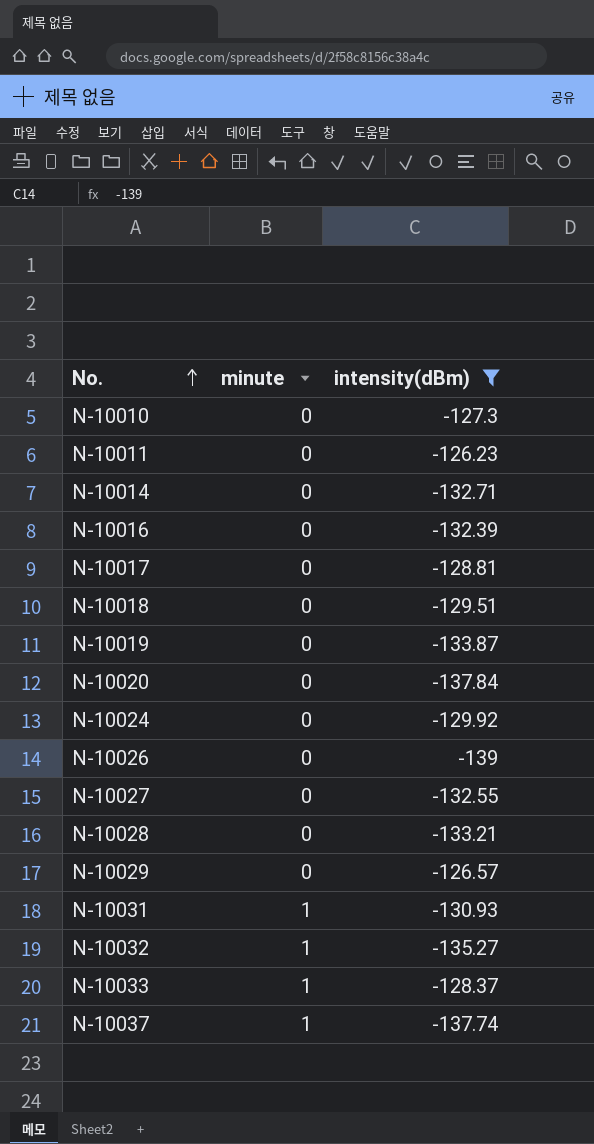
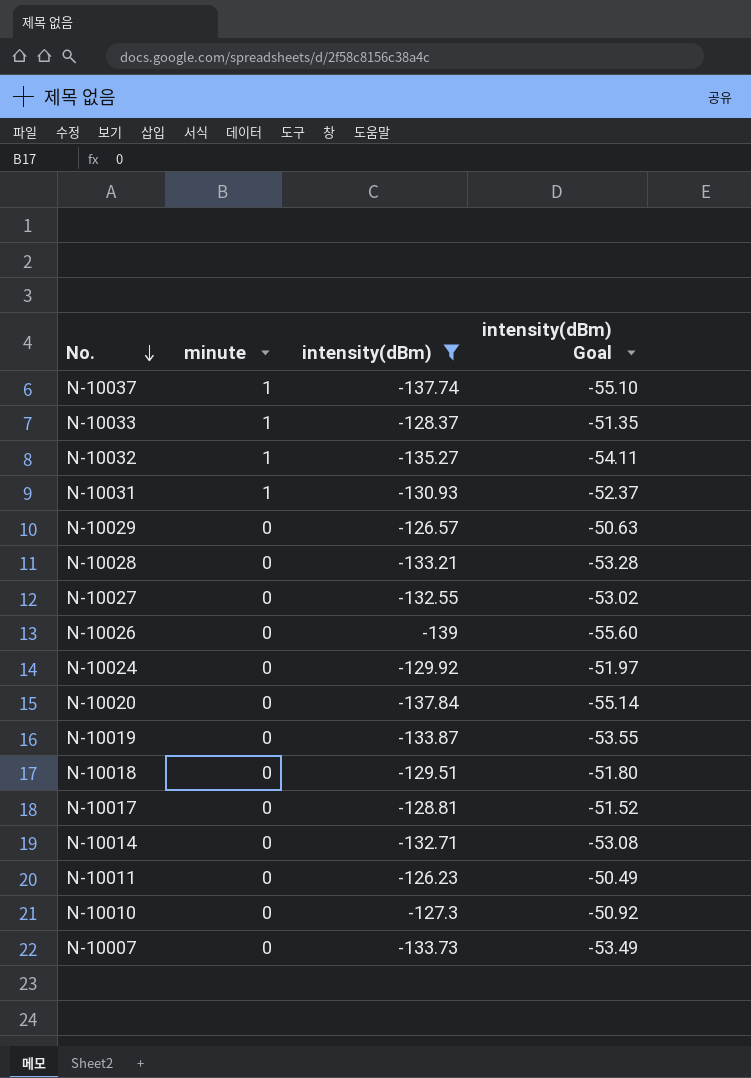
row order: No. ascending -> No. descending
column intensity(dBm) Goal | formula: none -> [intensity(dBm)] * 0.4
row N-10016: 0 | -132.39 -> none
row N-10007: none -> 0 | -133.73 | -53.49

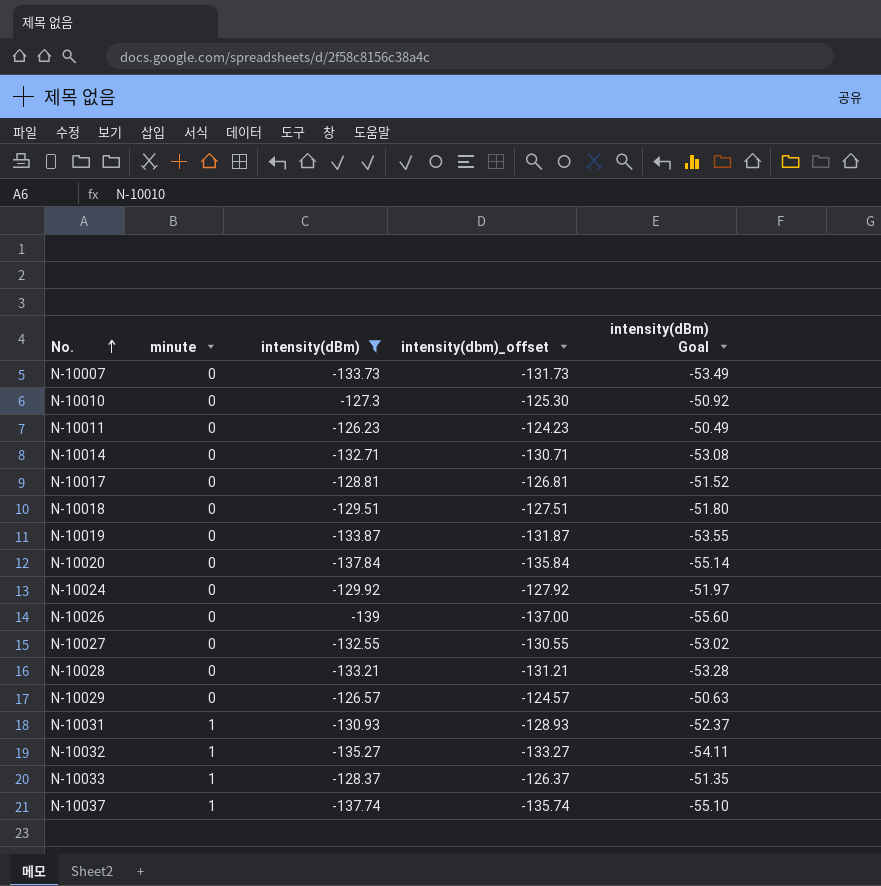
row order: No. descending -> No. ascending
column intensity(dbm)_offset | formula: none -> [intensity(dBm)] + 2

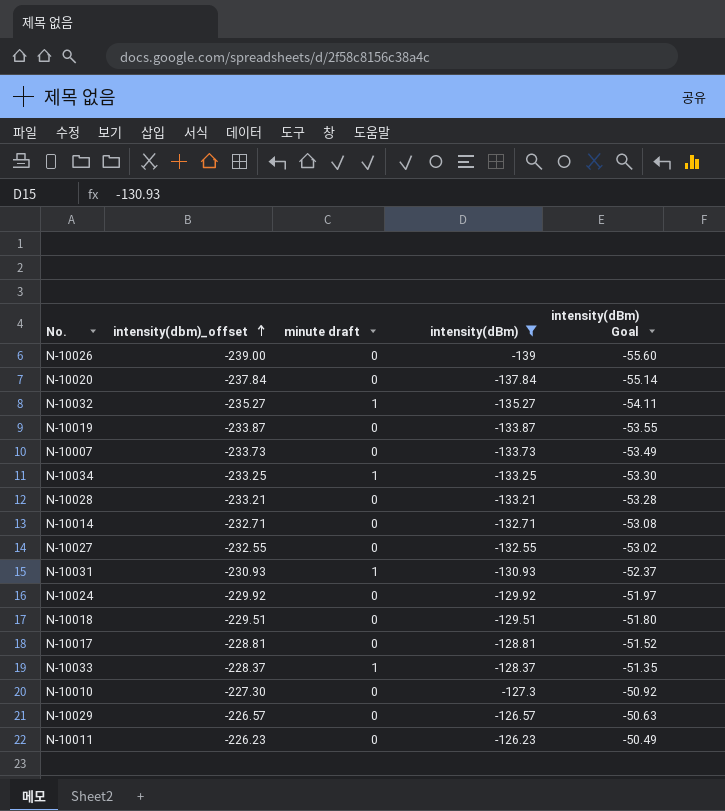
row order: No. ascending -> intensity(dbm)_offset ascending
column intensity(dbm)_offset | formula: [intensity(dBm)] + 2 -> [intensity(dBm)] - 100
column intensity(dbm)_offset | position: 4 -> 2
column name: minute -> minute draft
row N-10037: 1 | -137.74 | -135.74 | -55.10 -> none
row N-10034: none -> -233.25 | 1 | -133.25 | -53.30

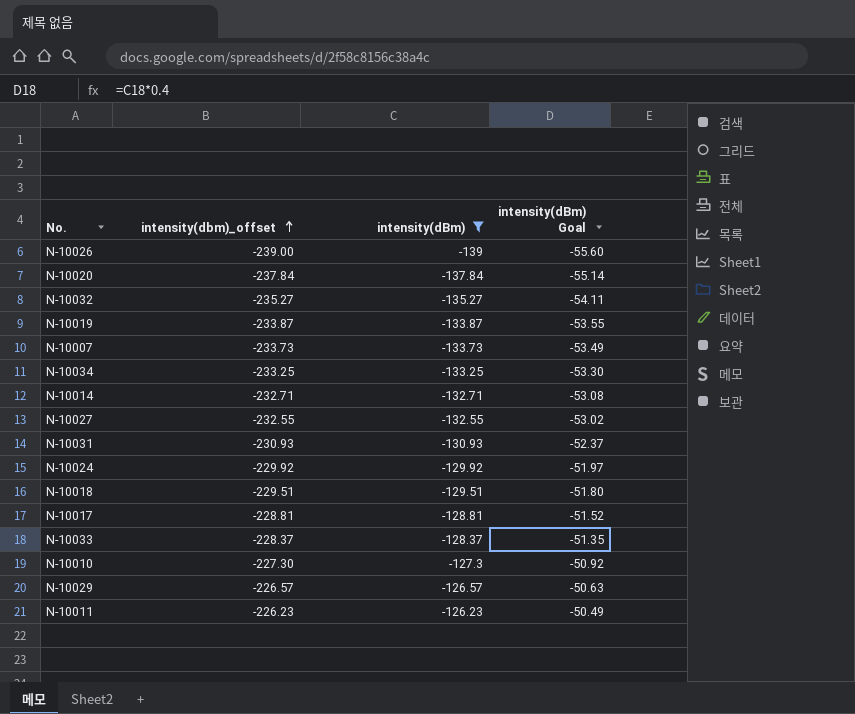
column minute draft | position: 3 -> none
row N-10028: -233.21 | 0 | -133.21 | -53.28 -> none

